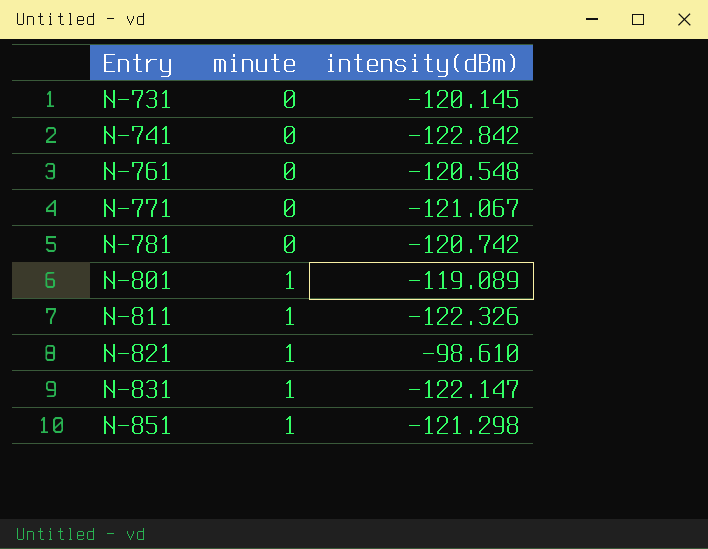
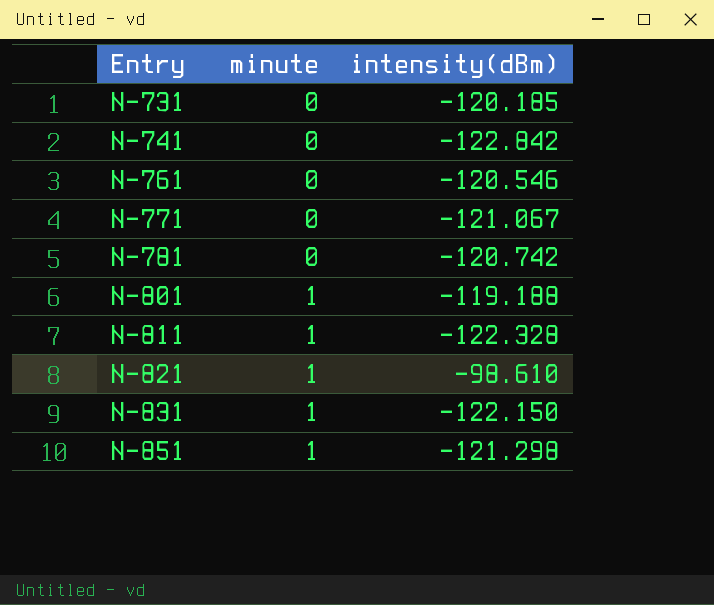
N-731 | intensity(dBm): -120.145 -> -120.185
N-761 | intensity(dBm): -120.548 -> -120.546
N-801 | intensity(dBm): -119.089 -> -119.188
N-811 | intensity(dBm): -122.326 -> -122.328
N-831 | intensity(dBm): -122.147 -> -122.150

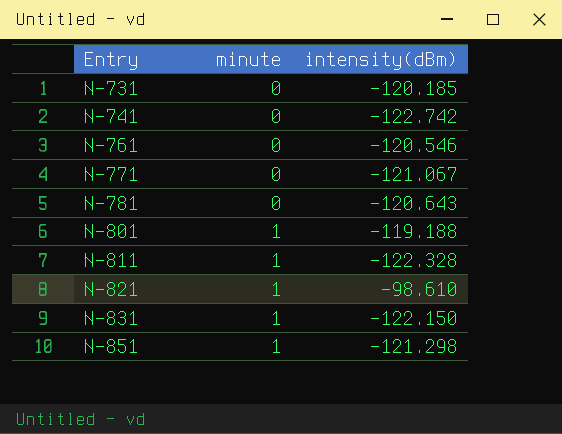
N-741 | intensity(dBm): -122.842 -> -122.742
N-781 | intensity(dBm): -120.742 -> -120.643

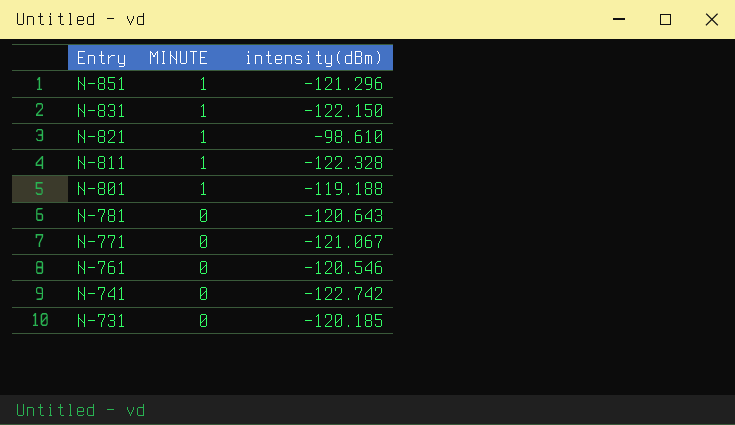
row order: Entry ascending -> Entry descending
column name: minute -> MINUTE
N-851 | intensity(dBm): -121.298 -> -121.296

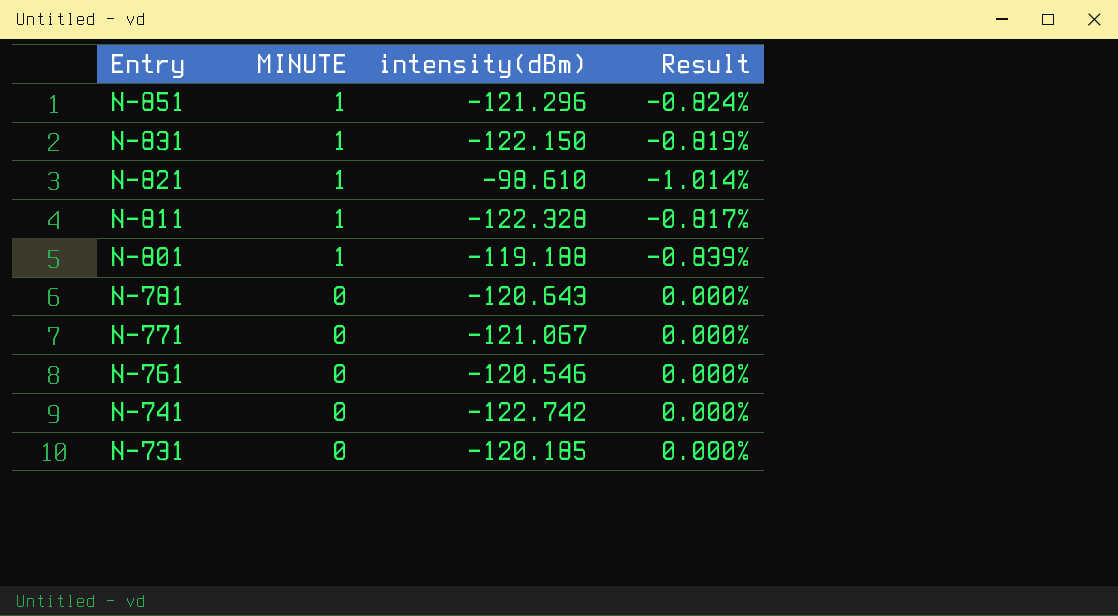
column Result | formula: none -> [MINUTE] / [intensity(dBm)]

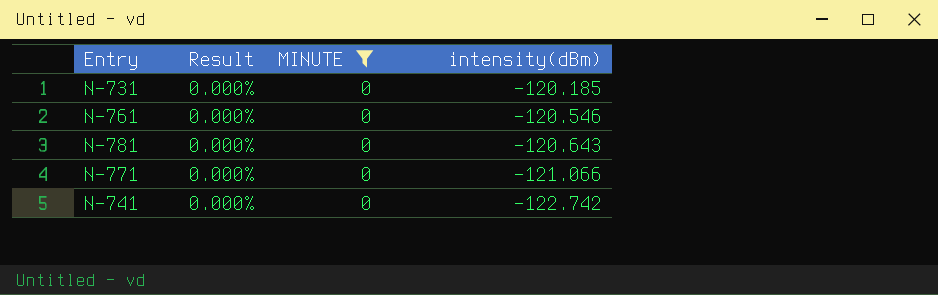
filter: none -> MINUTE = 0
row order: Entry descending -> intensity(dBm) descending
column Result | position: 4 -> 2
N-771 | intensity(dBm): -121.067 -> -121.066

